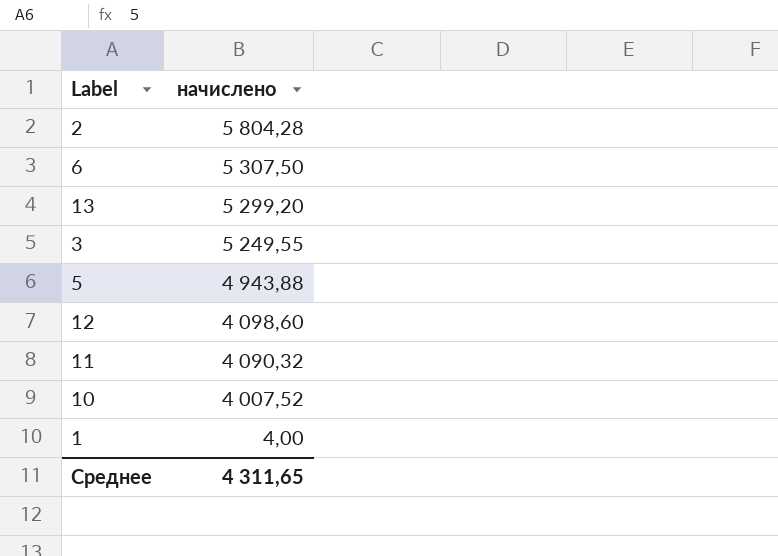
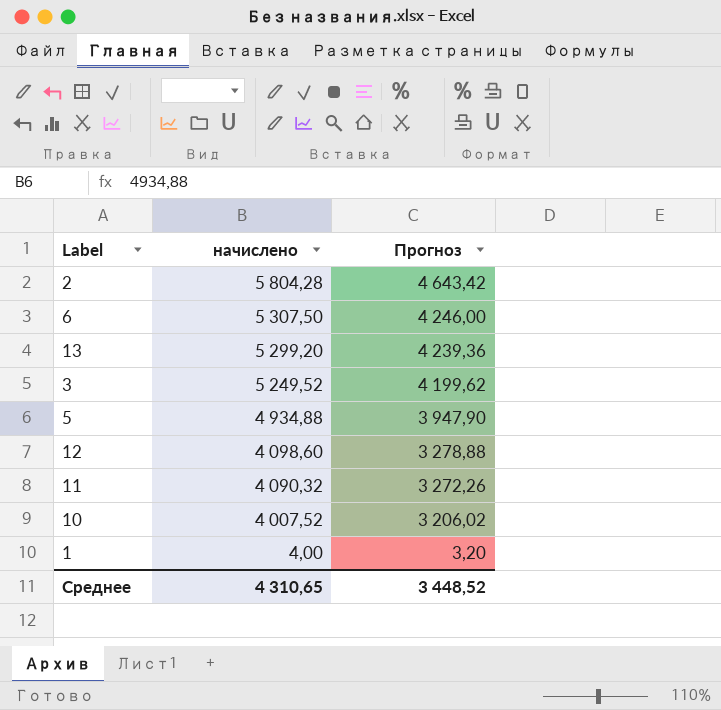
column Прогноз | formula: none -> [начислено] * 0,8
3 | начислено: 5 249,55 -> 5 249,52
5 | начислено: 4 943,88 -> 4 934,88
Среднее | начислено: 4 311,65 -> 4 310,65

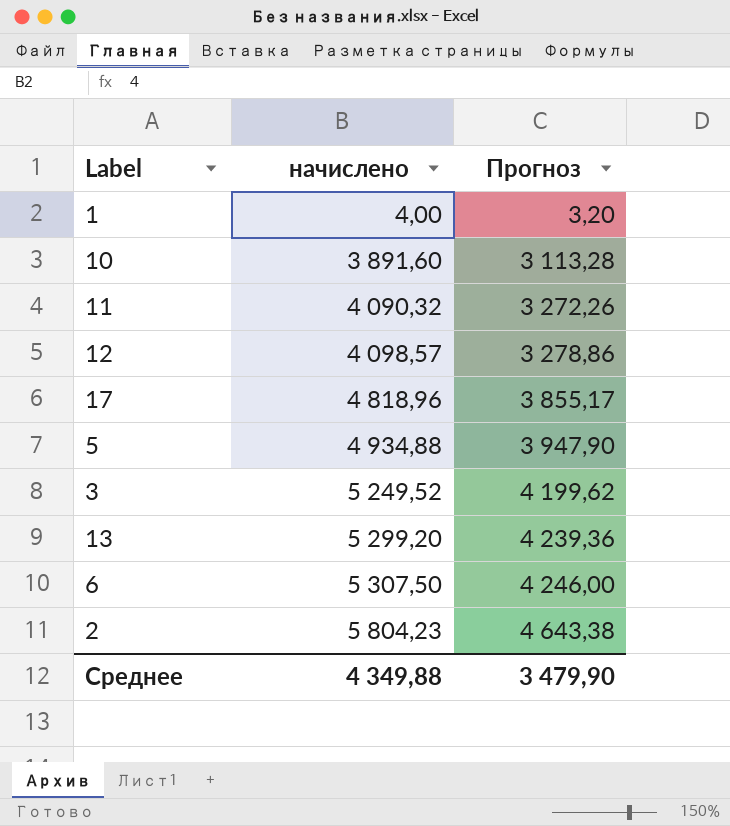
row order: начислено descending -> начислено ascending
10 | начислено: 4 007,52 -> 3 891,60
10 | Прогноз: 3 206,02 -> 3 113,28
12 | начислено: 4 098,60 -> 4 098,57
12 | Прогноз: 3 278,88 -> 3 278,86
row 17: none -> 4 818,96 | 3 855,17
2 | начислено: 5 804,28 -> 5 804,23
2 | Прогноз: 4 643,42 -> 4 643,38
Среднее | начислено: 4 310,65 -> 4 349,88
Среднее | Прогноз: 3 448,52 -> 3 479,90

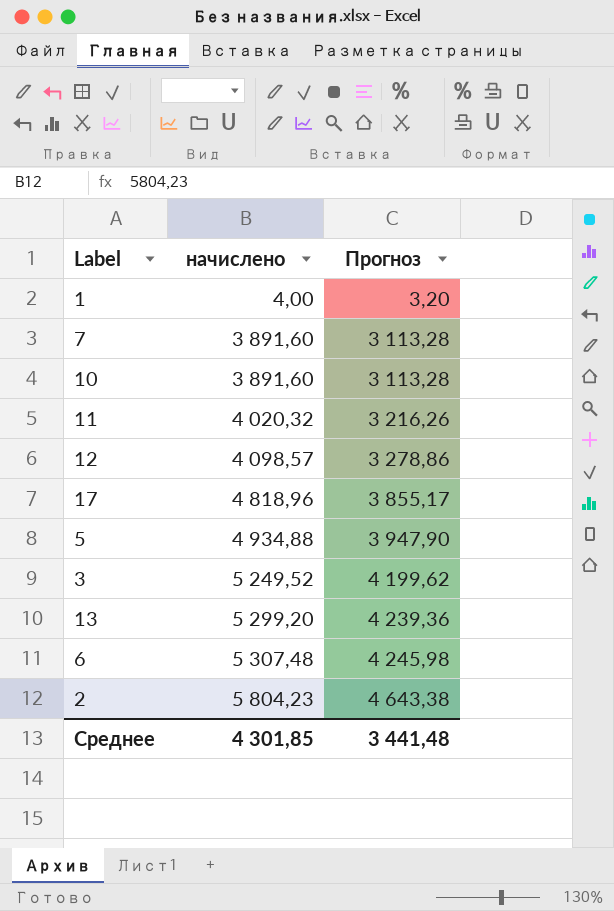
row 7: none -> 3 891,60 | 3 113,28
11 | начислено: 4 090,32 -> 4 020,32
11 | Прогноз: 3 272,26 -> 3 216,26
6 | начислено: 5 307,50 -> 5 307,48
6 | Прогноз: 4 246,00 -> 4 245,98
Среднее | начислено: 4 349,88 -> 4 301,85
Среднее | Прогноз: 3 479,90 -> 3 441,48

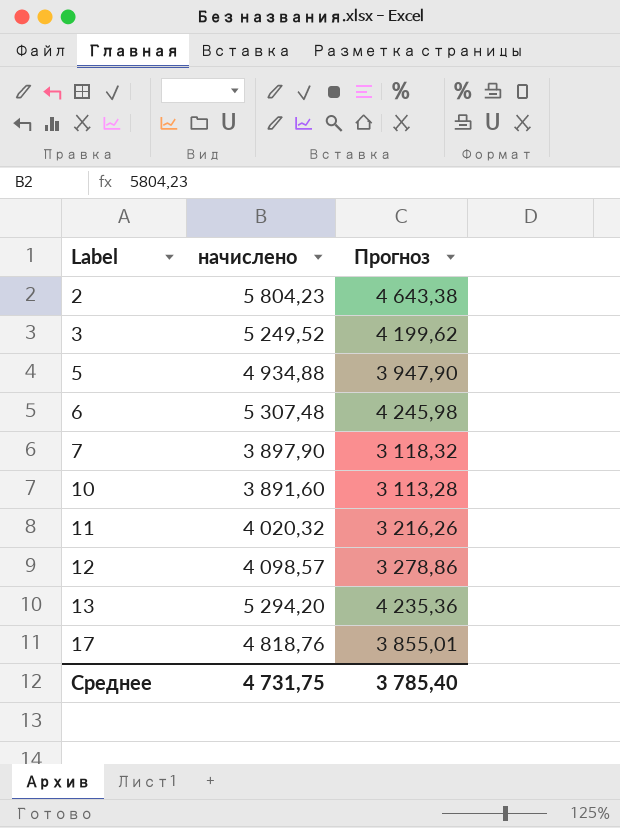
row order: начислено ascending -> Label ascending
row 1: 4,00 | 3,20 -> none
7 | начислено: 3 891,60 -> 3 897,90
7 | Прогноз: 3 113,28 -> 3 118,32
13 | начислено: 5 299,20 -> 5 294,20
13 | Прогноз: 4 239,36 -> 4 235,36
17 | начислено: 4 818,96 -> 4 818,76
17 | Прогноз: 3 855,17 -> 3 855,01
Среднее | начислено: 4 301,85 -> 4 731,75
Среднее | Прогноз: 3 441,48 -> 3 785,40

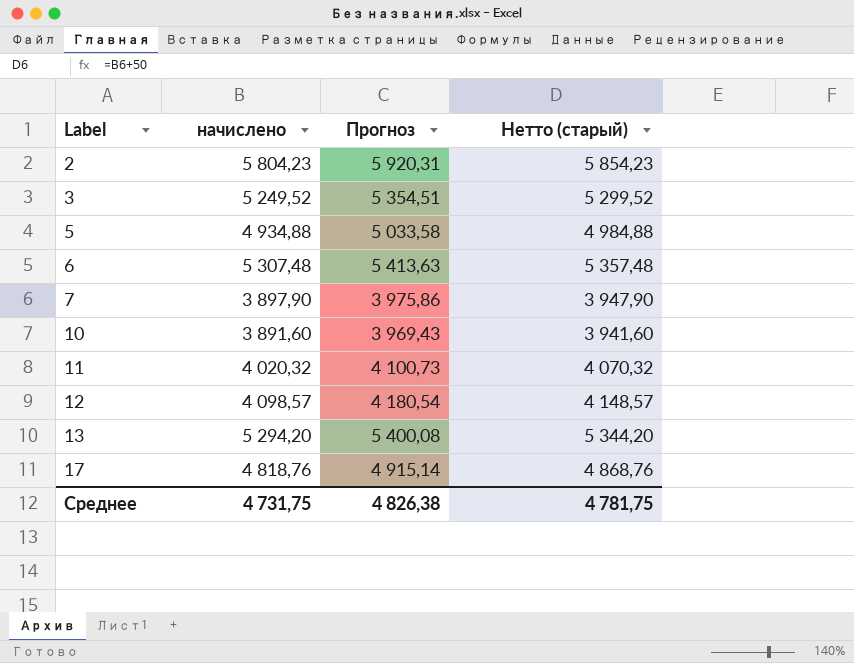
column Прогноз | formula: [начислено] * 0,8 -> [начислено] * 1,02
column Нетто (старый) | formula: none -> [начислено] + 50
Среднее | Прогноз: 3 785,40 -> 4 826,38

